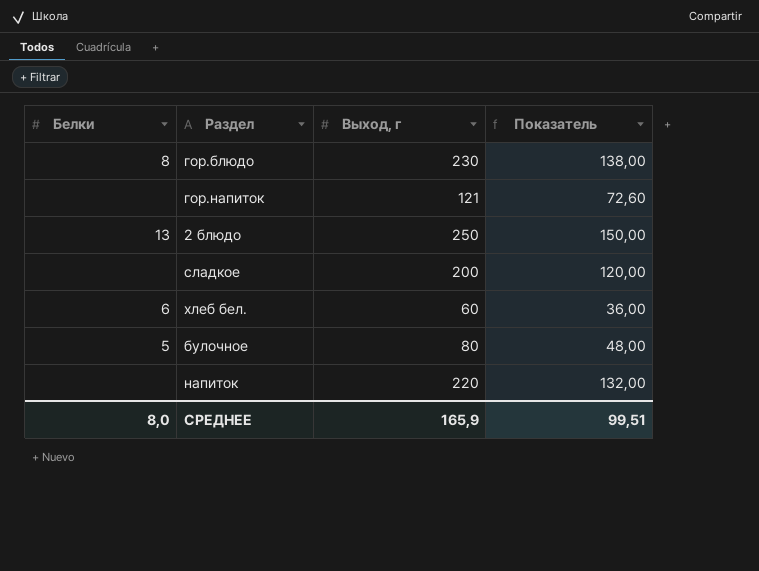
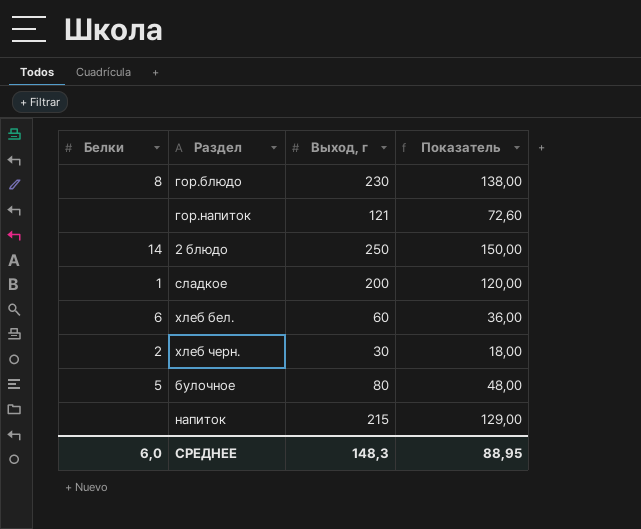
2 блюдо | Белки: 13 -> 14
сладкое | Белки: none -> 1
row хлеб черн.: none -> 2 | 30 | 18,00
напиток | Выход, г: 220 -> 215
напиток | Показатель: 132,00 -> 129,00
СРЕДНЕЕ | Белки: 8,0 -> 6,0
СРЕДНЕЕ | Выход, г: 165,9 -> 148,3
СРЕДНЕЕ | Показатель: 99,51 -> 88,95

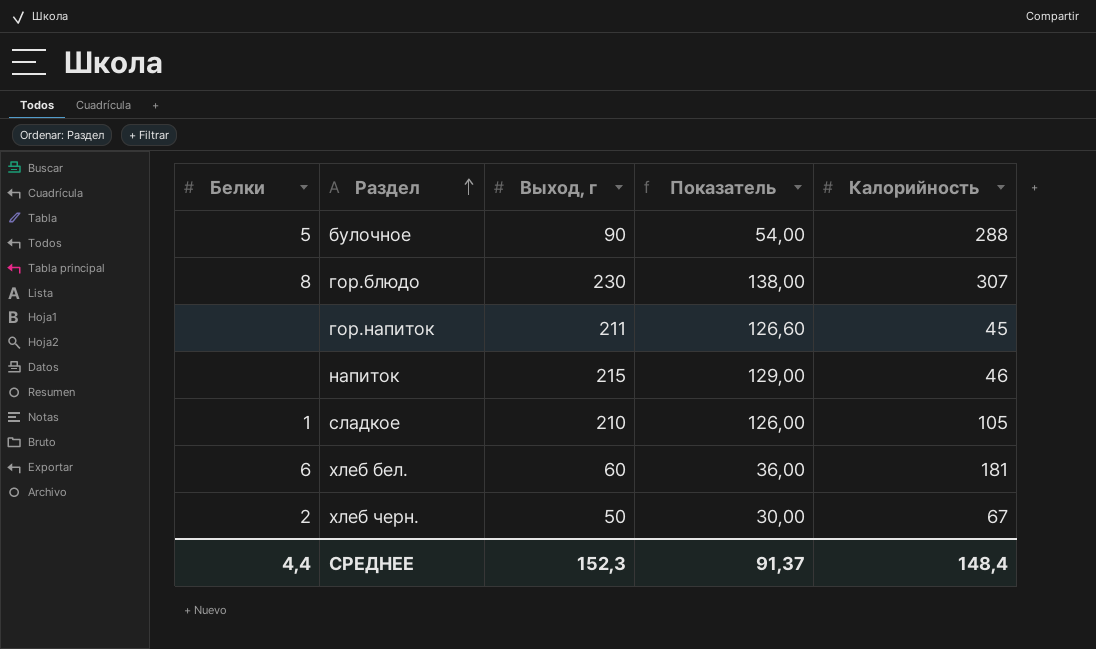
row order: none -> Раздел ascending
column Калорийность | position: none -> 5
row 2 блюдо: 14 | 250 | 150,00 -> none
булочное | Выход, г: 80 -> 90
булочное | Показатель: 48,00 -> 54,00
гор.напиток | Выход, г: 121 -> 211
гор.напиток | Показатель: 72,60 -> 126,60
сладкое | Выход, г: 200 -> 210
сладкое | Показатель: 120,00 -> 126,00
хлеб черн. | Выход, г: 30 -> 50
хлеб черн. | Показатель: 18,00 -> 30,00
СРЕДНЕЕ | Белки: 6,0 -> 4,4
СРЕДНЕЕ | Выход, г: 148,3 -> 152,3
СРЕДНЕЕ | Показатель: 88,95 -> 91,37

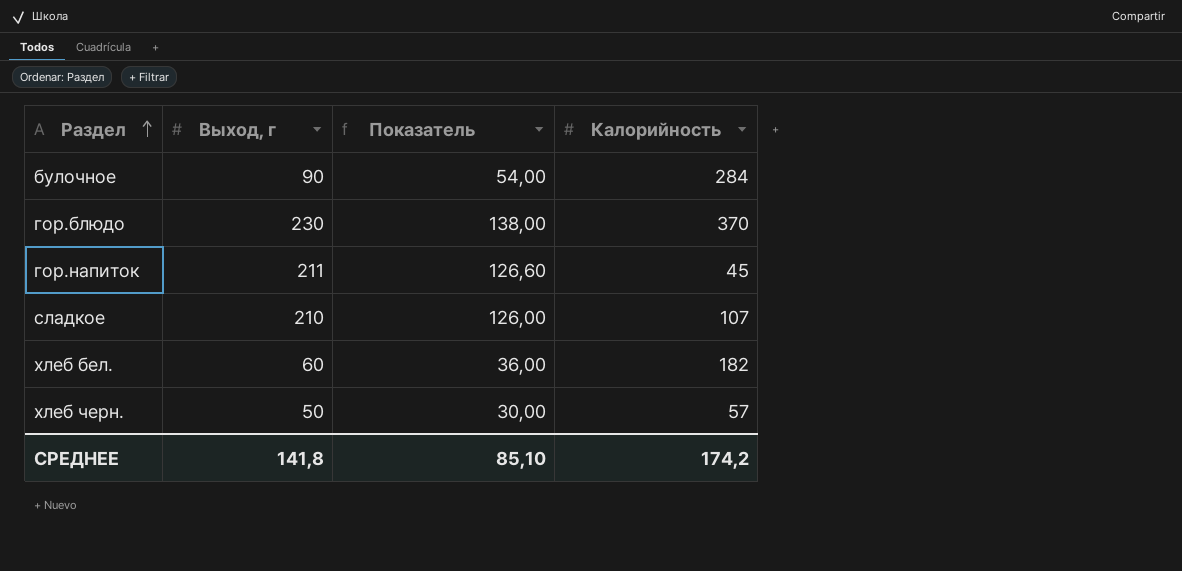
column Белки | position: 1 -> none
row напиток: none | 215 | 129,00 | 46 -> none
булочное | Калорийность: 288 -> 284
гор.блюдо | Калорийность: 307 -> 370
сладкое | Калорийность: 105 -> 107
хлеб бел. | Калорийность: 181 -> 182
хлеб черн. | Калорийность: 67 -> 57
СРЕДНЕЕ | Выход, г: 152,3 -> 141,8
СРЕДНЕЕ | Показатель: 91,37 -> 85,10
СРЕДНЕЕ | Калорийность: 148,4 -> 174,2

